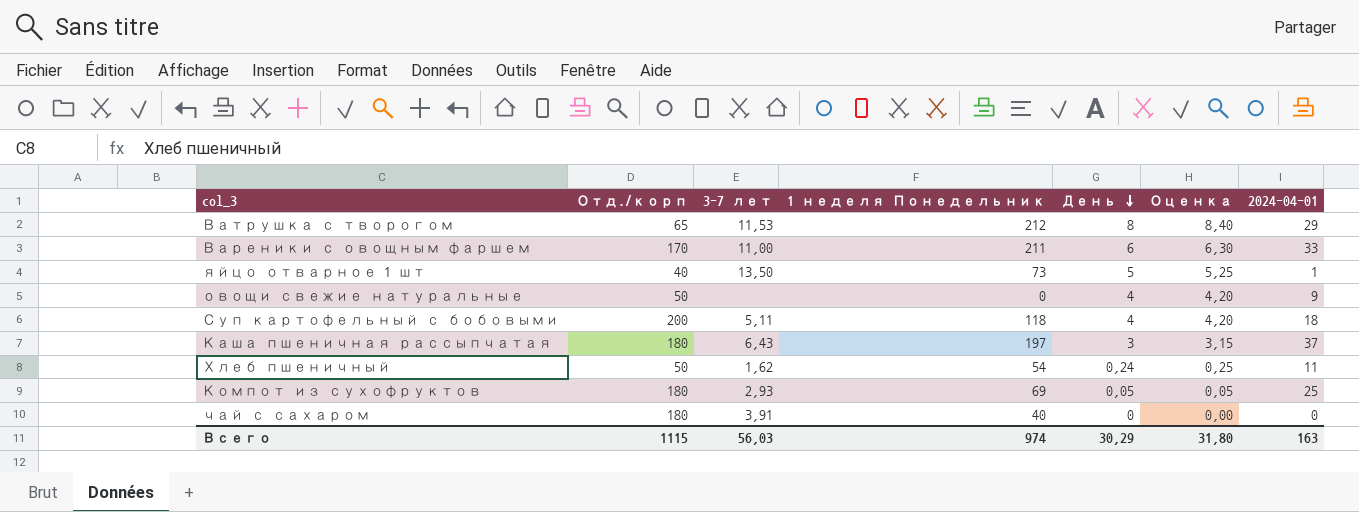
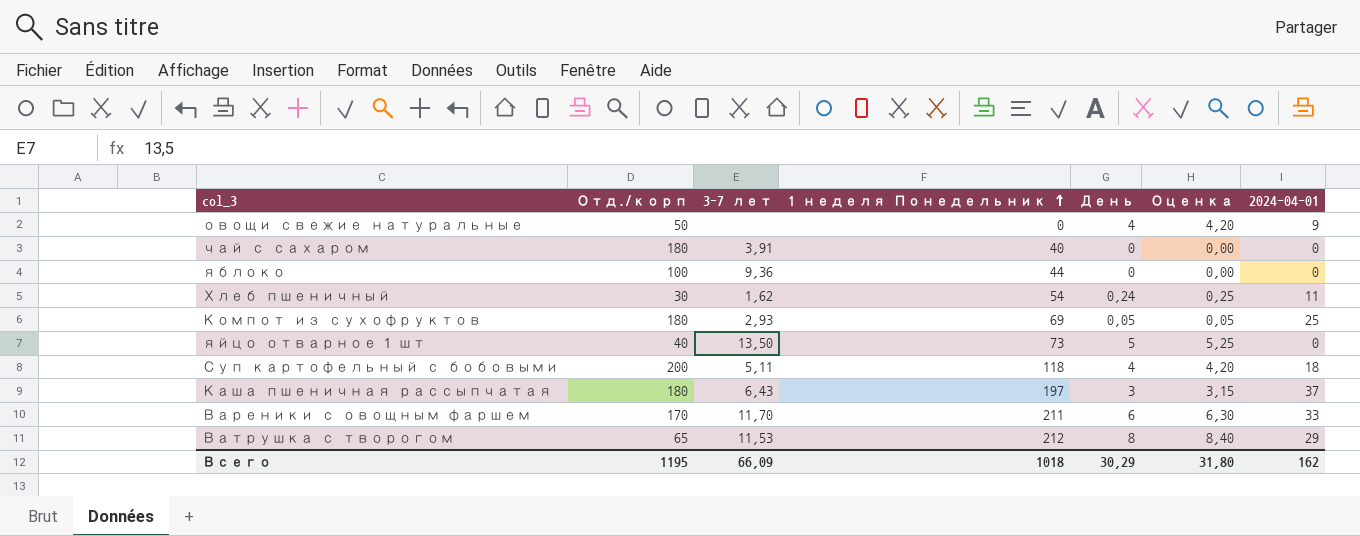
row order: День descending -> 1 неделя Понедельник ascending
row яблоко: none -> 100 | 9,36 | 44 | 0 | 0,00 | 0
Хлеб пшеничный | Отд./корп: 50 -> 30
яйцо отварное 1 шт | 2024-04-01: 1 -> 0
Вареники с овощным фаршем | 3-7 лет: 11,00 -> 11,70
Всего | Отд./корп: 1115 -> 1195
Всего | 3-7 лет: 56,03 -> 66,09
Всего | 1 неделя Понедельник: 974 -> 1018
Всего | 2024-04-01: 163 -> 162

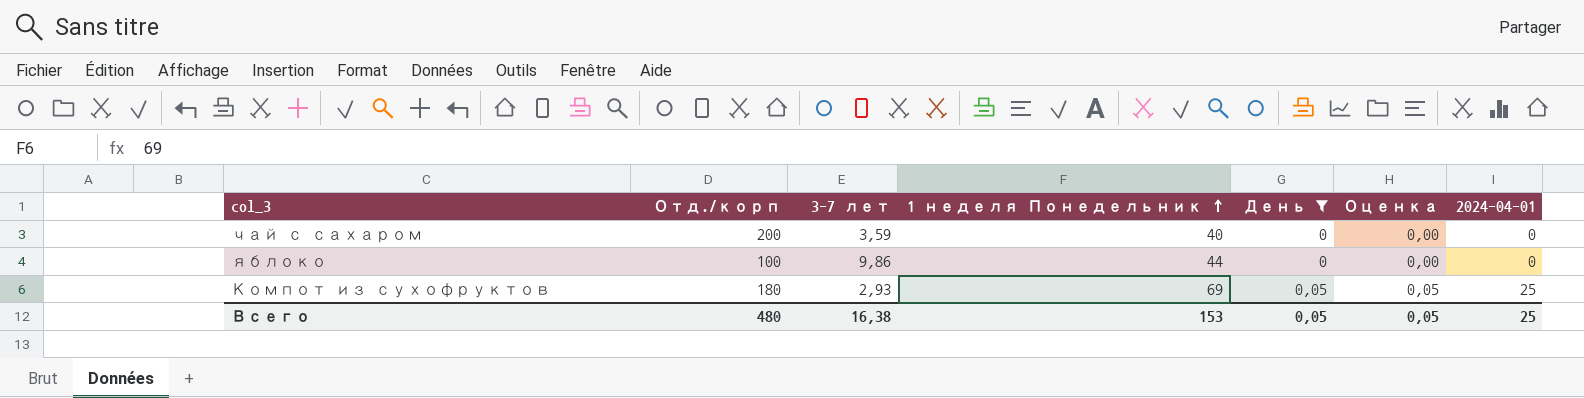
filter: none -> День <= 0,05
чай с сахаром | Отд./корп: 180 -> 200
чай с сахаром | 3-7 лет: 3,91 -> 3,59
яблоко | 3-7 лет: 9,36 -> 9,86
Всего | Отд./корп: 1195 -> 480
Всего | 3-7 лет: 66,09 -> 16,38
Всего | 1 неделя Понедельник: 1018 -> 153
Всего | День: 30,29 -> 0,05
Всего | Оценка: 31,80 -> 0,05
Всего | 2024-04-01: 162 -> 25

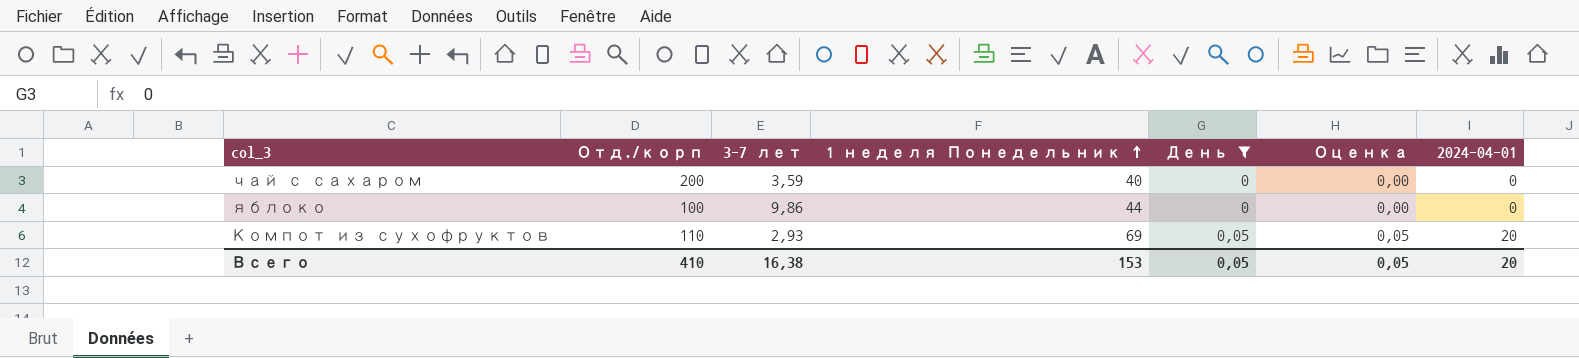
Компот из сухофруктов | Отд./корп: 180 -> 110
Компот из сухофруктов | 2024-04-01: 25 -> 20
Всего | Отд./корп: 480 -> 410
Всего | 2024-04-01: 25 -> 20

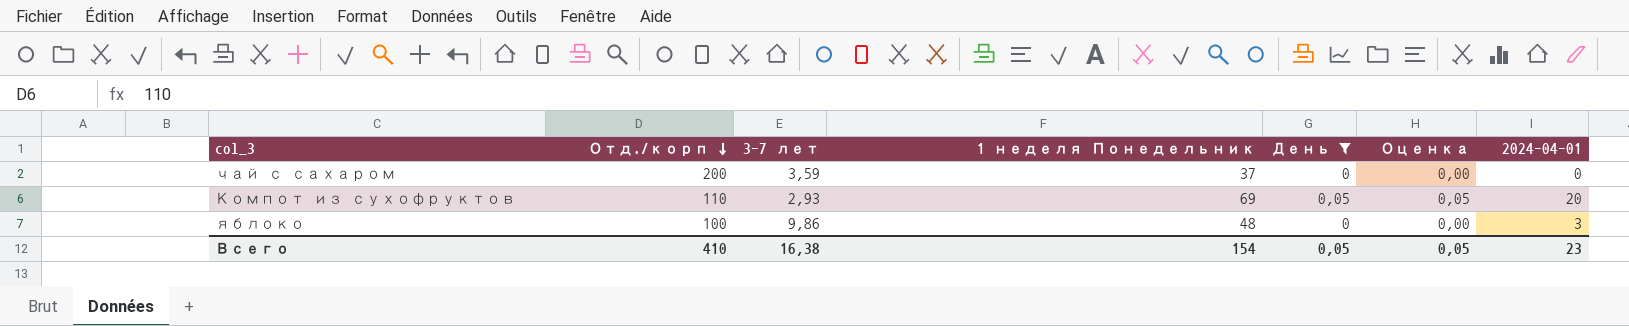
row order: 1 неделя Понедельник ascending -> Отд./корп descending
чай с сахаром | 1 неделя Понедельник: 40 -> 37
яблоко | 1 неделя Понедельник: 44 -> 48
яблоко | 2024-04-01: 0 -> 3
Всего | 1 неделя Понедельник: 153 -> 154
Всего | 2024-04-01: 20 -> 23

